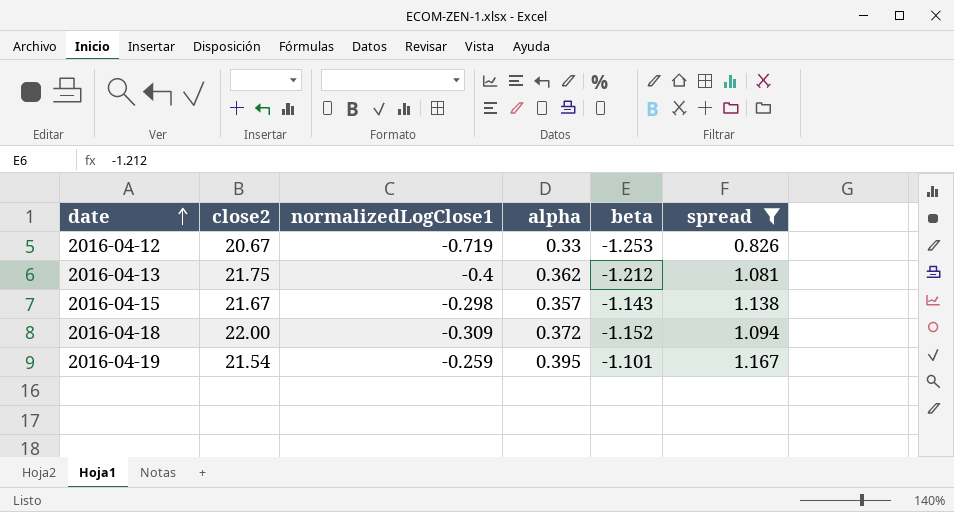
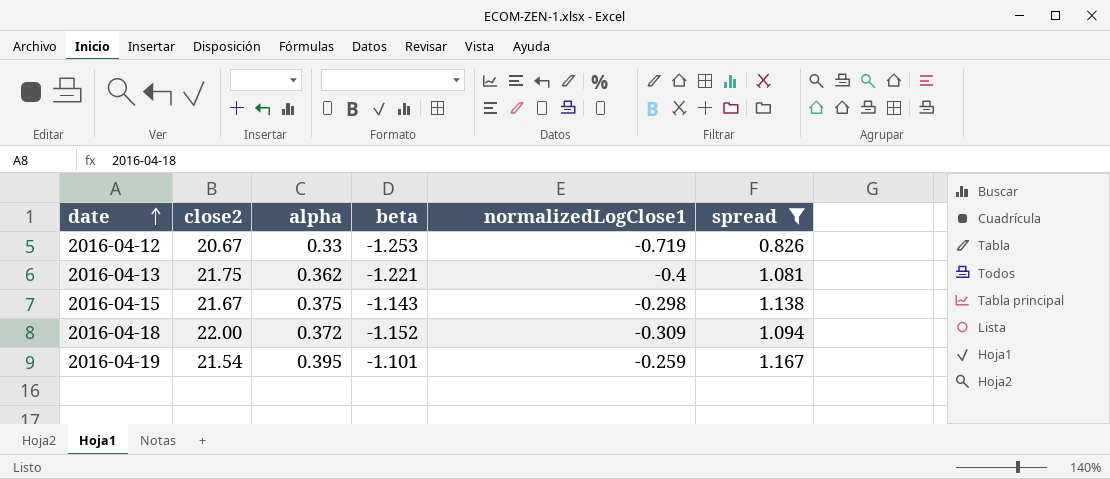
column normalizedLogClose1 | position: 3 -> 5
2016-04-13 | beta: -1.212 -> -1.221
2016-04-15 | alpha: 0.357 -> 0.375

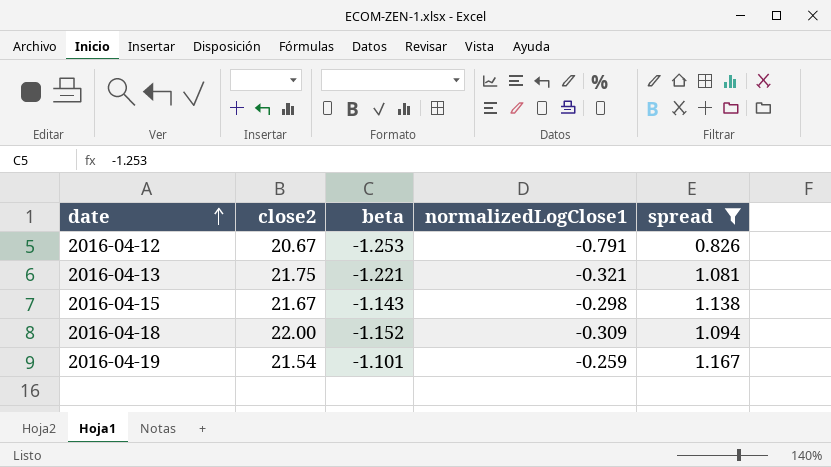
column alpha | position: 3 -> none
2016-04-12 | normalizedLogClose1: -0.719 -> -0.791
2016-04-13 | normalizedLogClose1: -0.4 -> -0.321

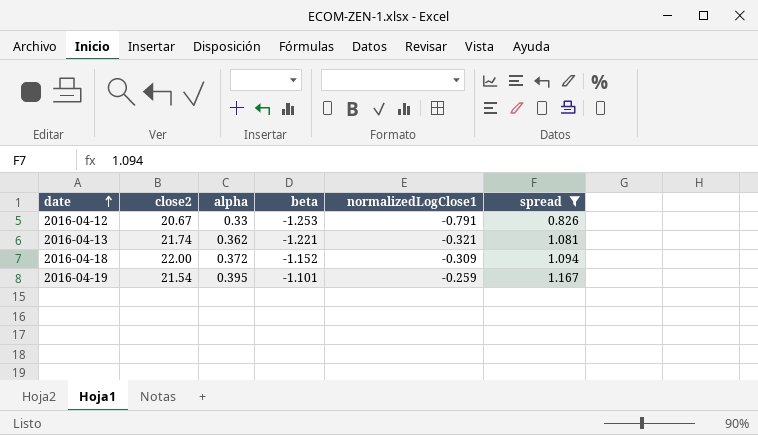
column alpha | position: none -> 3
row 2016-04-15: 21.67 | -1.143 | -0.298 | 1.138 -> none
2016-04-13 | close2: 21.75 -> 21.74

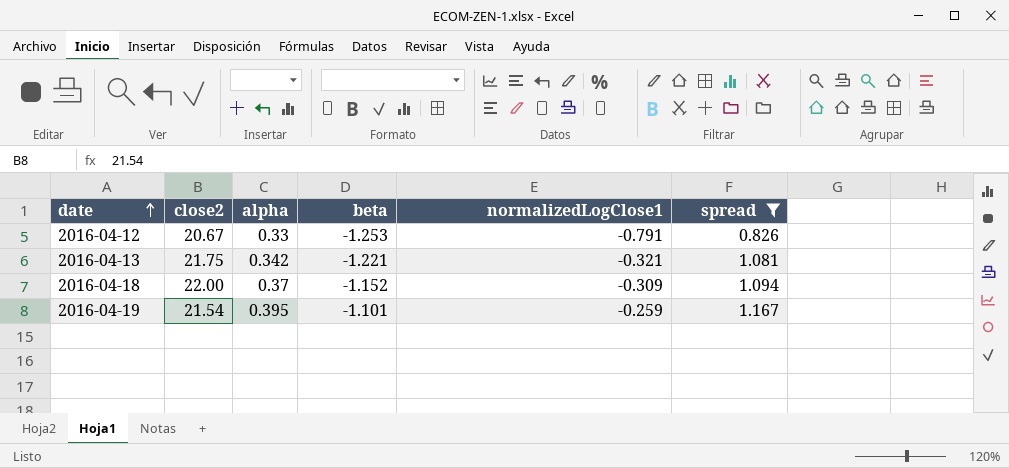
2016-04-13 | close2: 21.74 -> 21.75
2016-04-13 | alpha: 0.362 -> 0.342
2016-04-18 | alpha: 0.372 -> 0.37

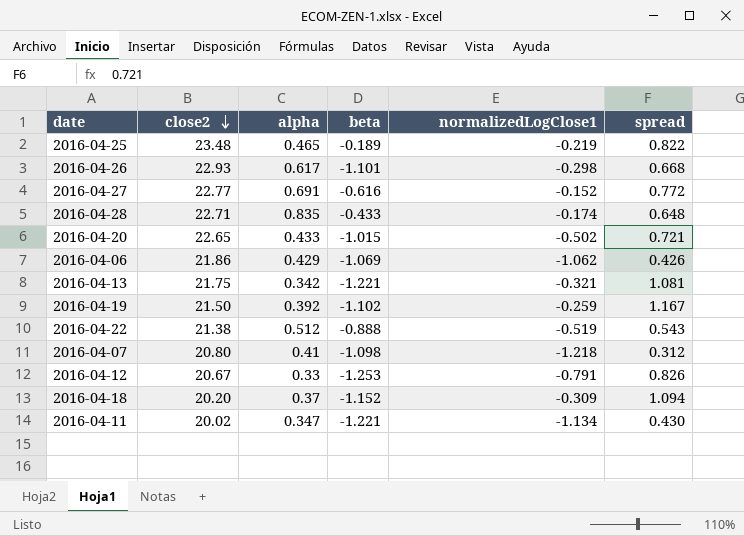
filter: spread >= 0.826 -> none
row order: date ascending -> close2 descending
2016-04-19 | close2: 21.54 -> 21.50
2016-04-19 | alpha: 0.395 -> 0.392
2016-04-19 | beta: -1.101 -> -1.102
2016-04-18 | close2: 22.00 -> 20.20

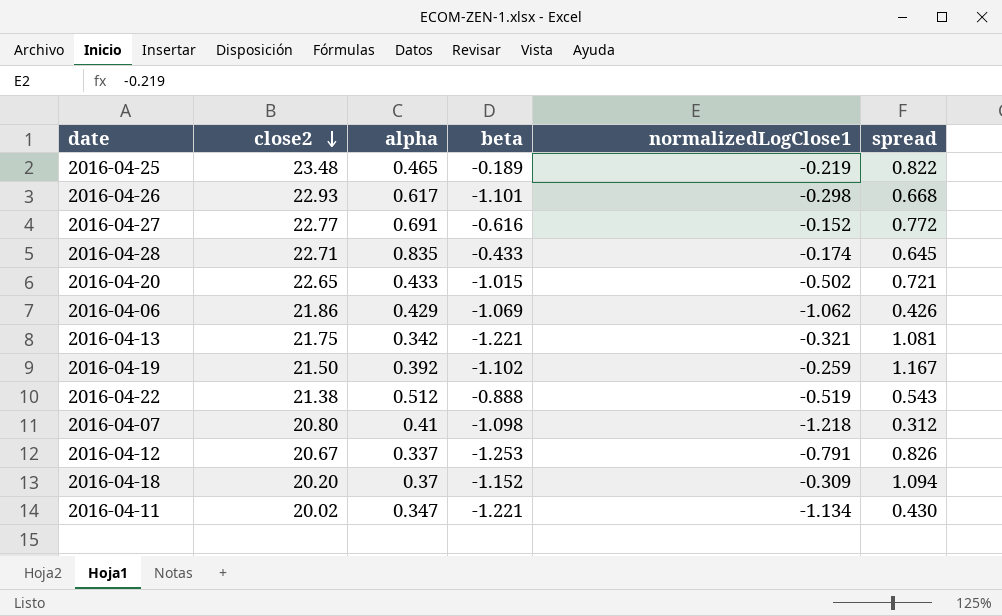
2016-04-28 | spread: 0.648 -> 0.645
2016-04-12 | alpha: 0.33 -> 0.337

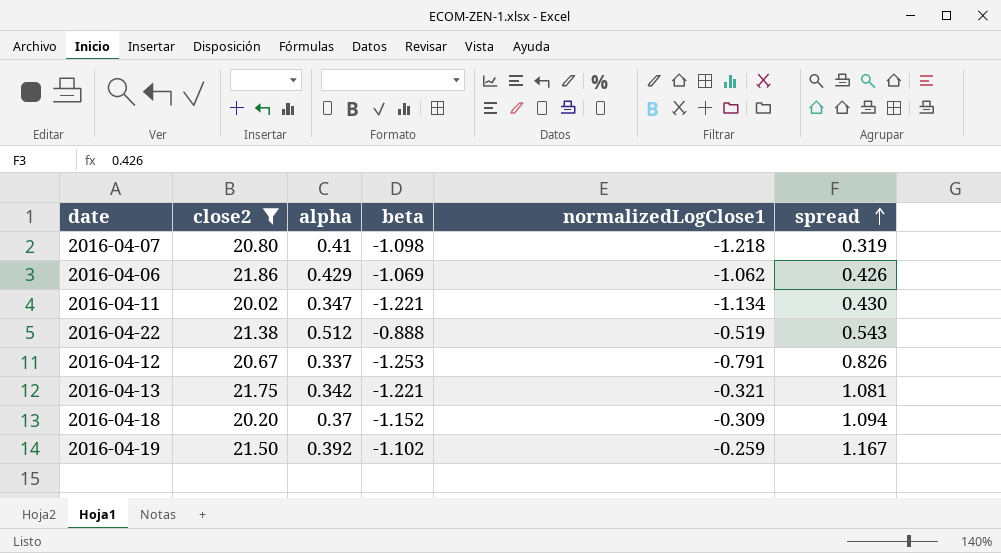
filter: none -> close2 <= 21.86
row order: close2 descending -> spread ascending
2016-04-07 | spread: 0.312 -> 0.319

